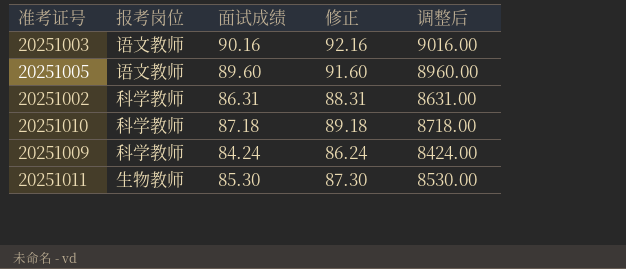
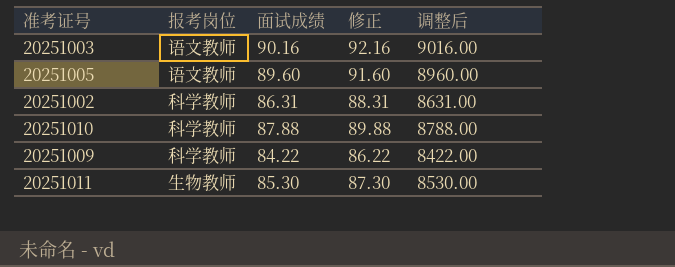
20251010 | 面试成绩: 87.18 -> 87.88
20251010 | 修正: 89.18 -> 89.88
20251010 | 调整后: 8718.00 -> 8788.00
20251009 | 面试成绩: 84.24 -> 84.22
20251009 | 修正: 86.24 -> 86.22
20251009 | 调整后: 8424.00 -> 8422.00

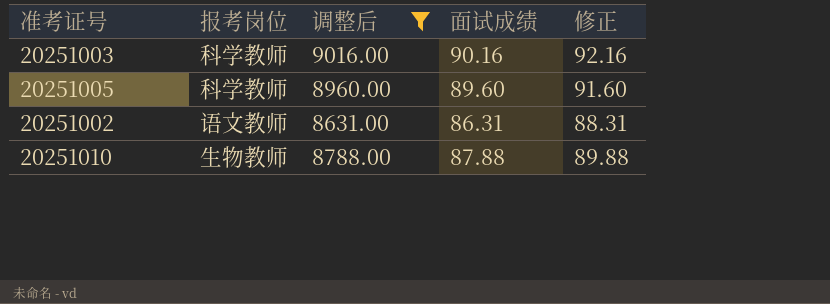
filter: none -> 调整后 >= 8631.00
column 调整后 | position: 5 -> 3
20251003 | 报考岗位: 语文教师 -> 科学教师
20251005 | 报考岗位: 语文教师 -> 科学教师
20251002 | 报考岗位: 科学教师 -> 语文教师
20251010 | 报考岗位: 科学教师 -> 生物教师

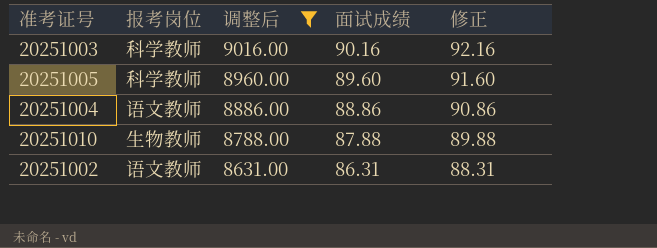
row order: none -> 调整后 descending
row 20251004: none -> 语文教师 | 8886.00 | 88.86 | 90.86

